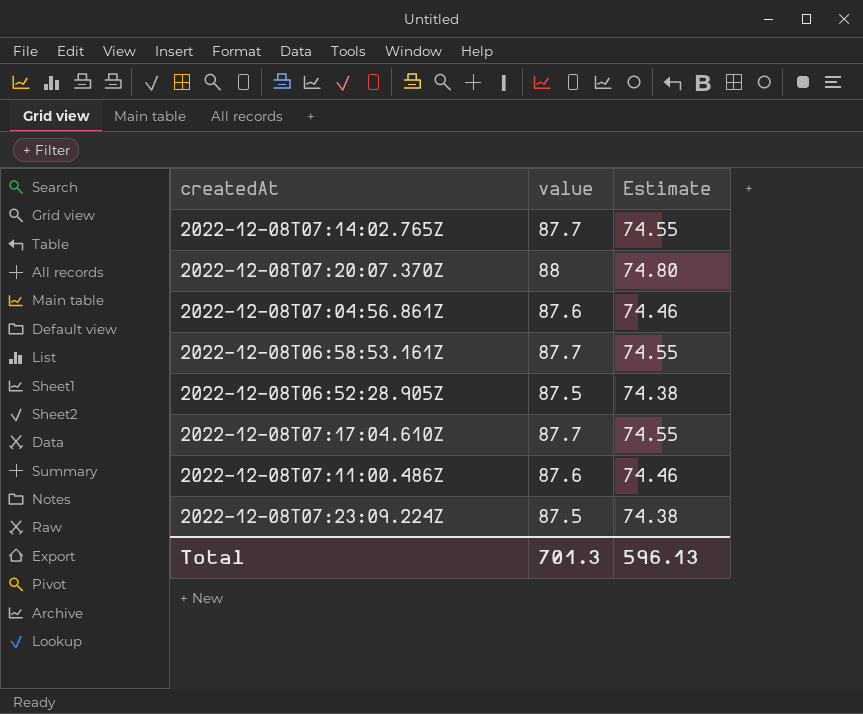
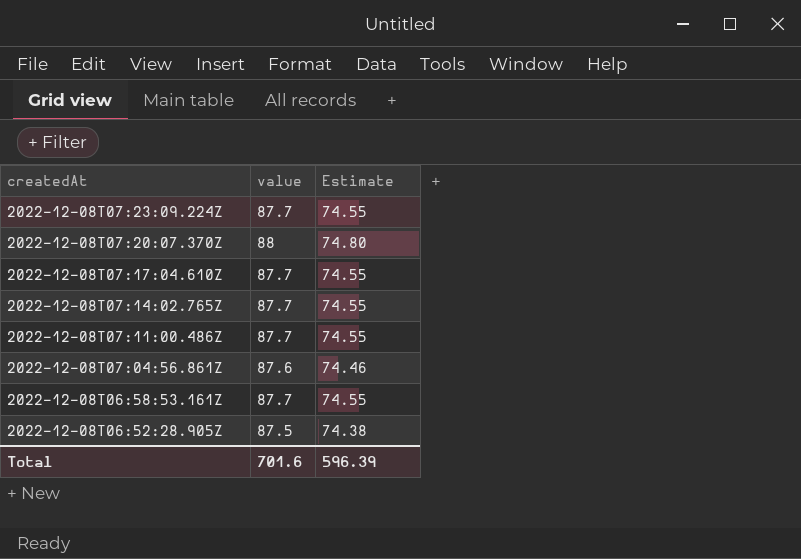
row order: none -> createdAt descending
2022-12-08T07:23:09.224Z | value: 87.5 -> 87.7
2022-12-08T07:23:09.224Z | Estimate: 74.38 -> 74.55
2022-12-08T07:11:00.486Z | value: 87.6 -> 87.7
2022-12-08T07:11:00.486Z | Estimate: 74.46 -> 74.55
Total | value: 701.3 -> 701.6
Total | Estimate: 596.13 -> 596.39

